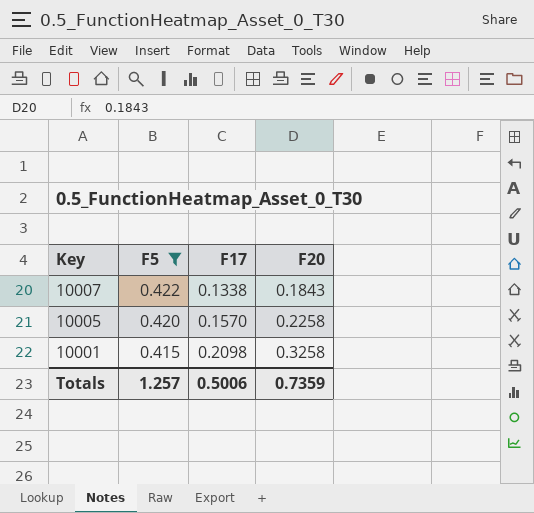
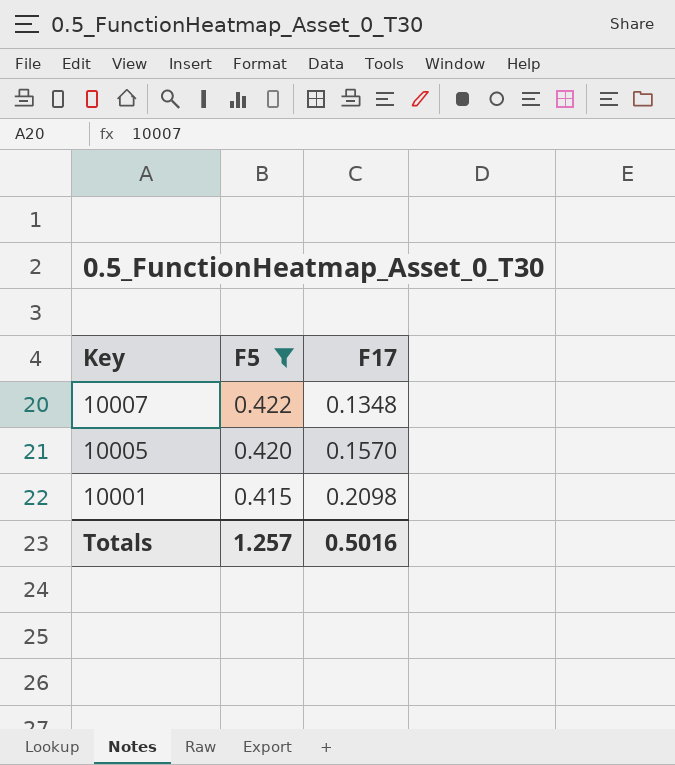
column F20 | position: 4 -> none
10007 | F17: 0.1338 -> 0.1348
Totals | F17: 0.5006 -> 0.5016

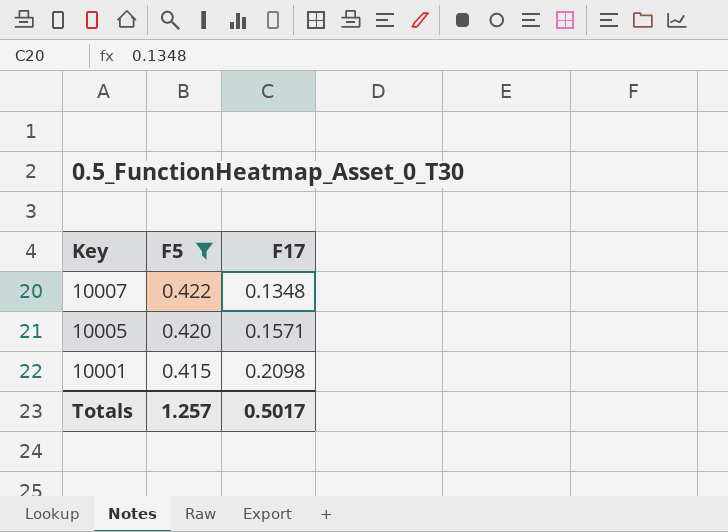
10005 | F17: 0.1570 -> 0.1571
Totals | F17: 0.5016 -> 0.5017

